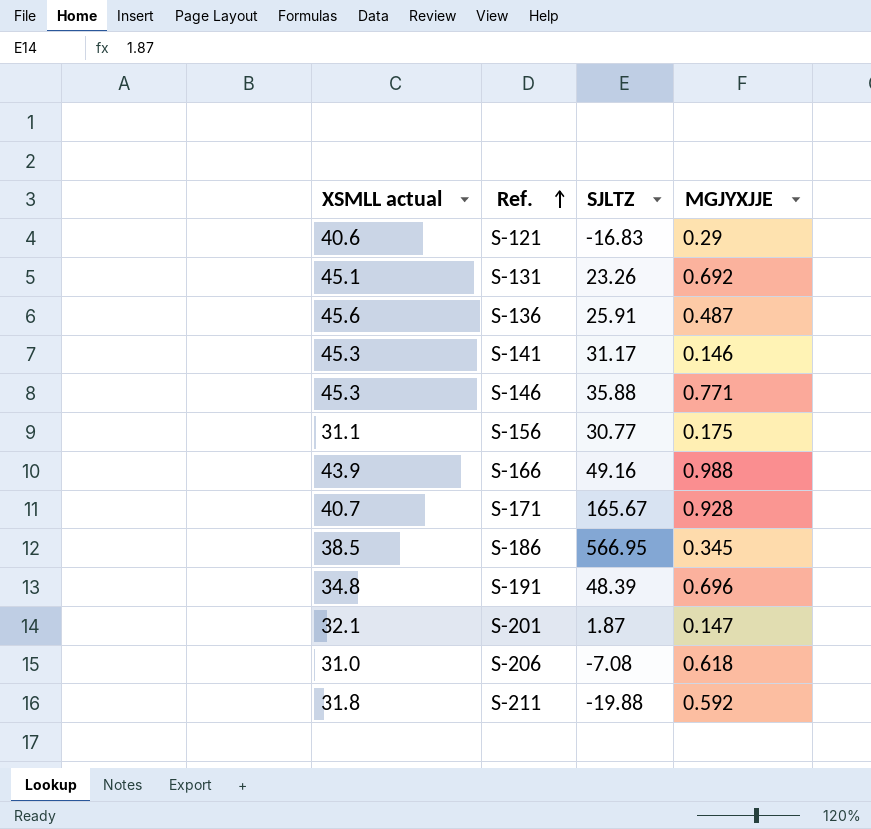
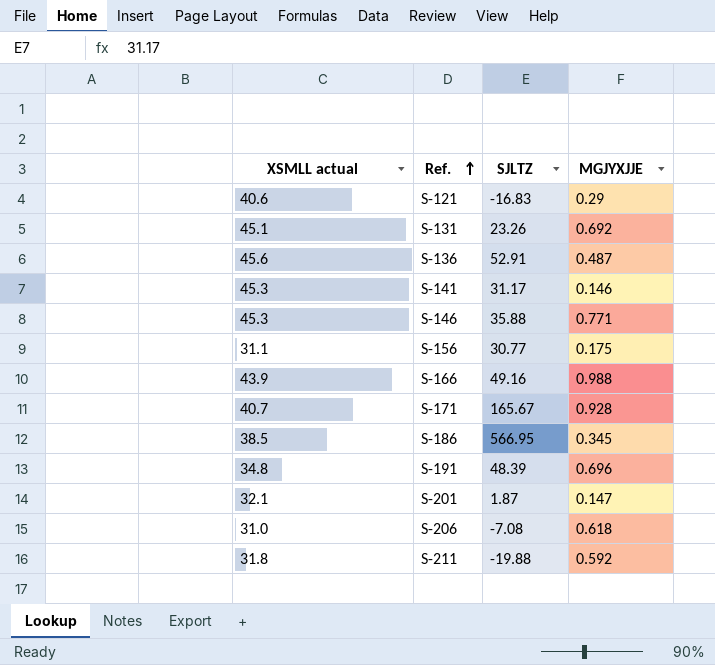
S-136 | SJLTZ: 25.91 -> 52.91

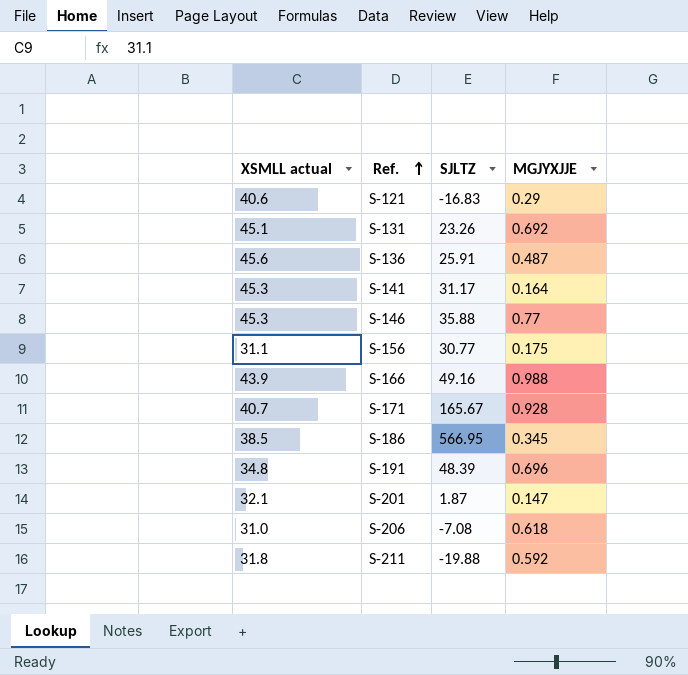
S-136 | SJLTZ: 52.91 -> 25.91
S-141 | MGJYXJJE: 0.146 -> 0.164
S-146 | MGJYXJJE: 0.771 -> 0.77

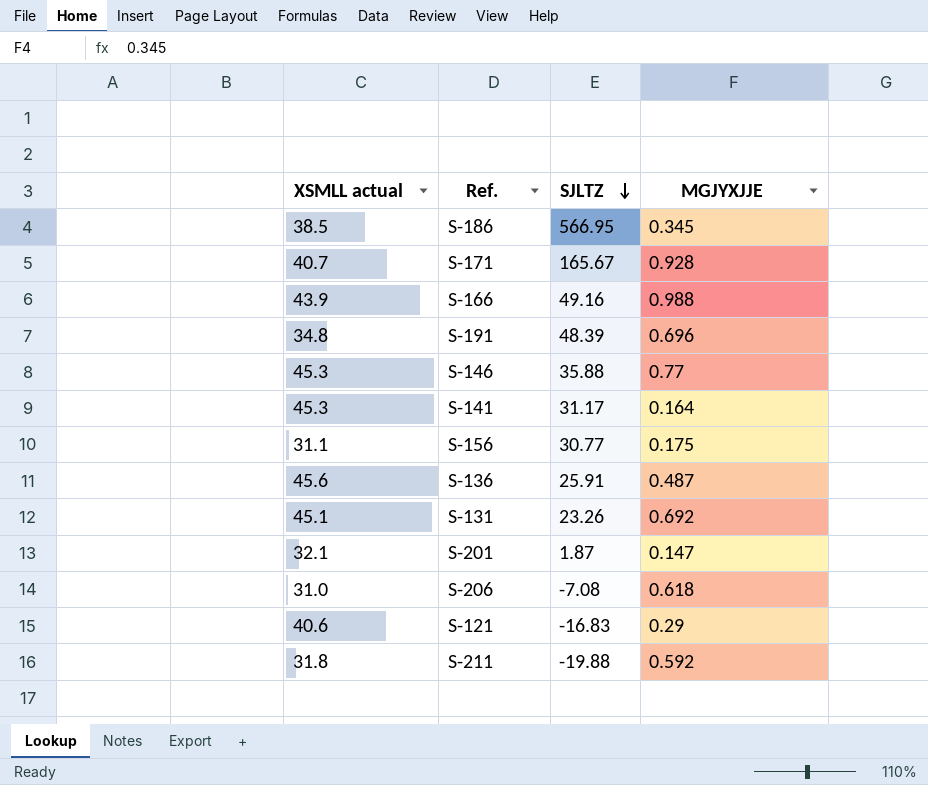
row order: Ref. ascending -> SJLTZ descending

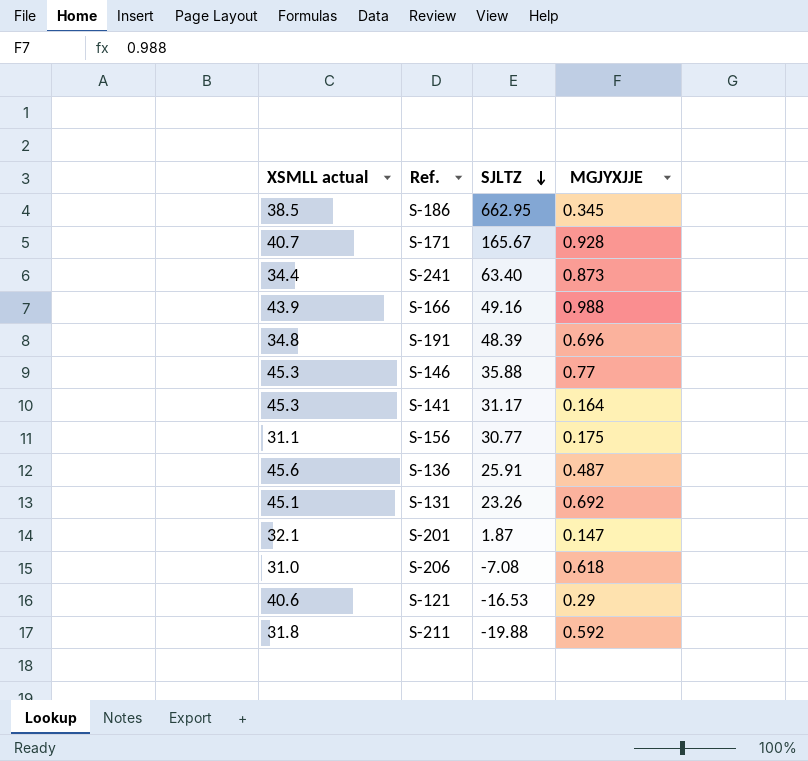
S-186 | SJLTZ: 566.95 -> 662.95
row S-241: none -> 34.4 | 63.40 | 0.873
S-121 | SJLTZ: -16.83 -> -16.53

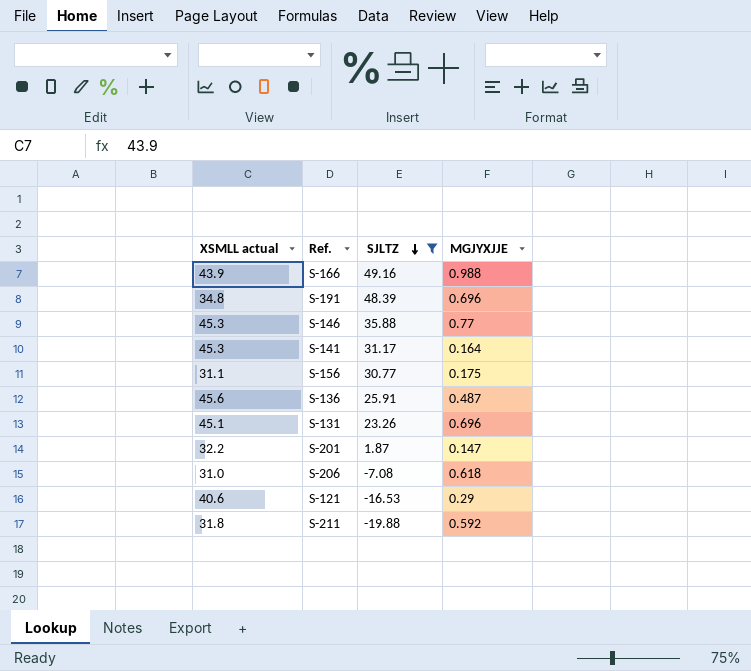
filter: none -> SJLTZ <= 49.16
S-131 | MGJYXJJE: 0.692 -> 0.696
S-201 | XSMLL actual: 32.1 -> 32.2

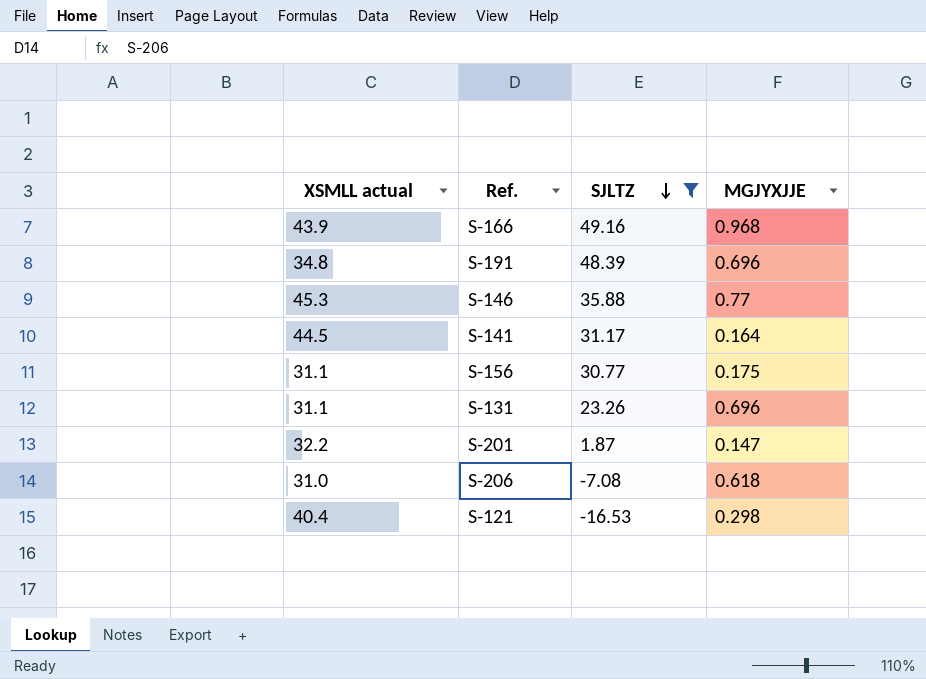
row S-136: 45.6 | 25.91 | 0.487 -> none
row S-211: 31.8 | -19.88 | 0.592 -> none
S-166 | MGJYXJJE: 0.988 -> 0.968
S-141 | XSMLL actual: 45.3 -> 44.5
S-131 | XSMLL actual: 45.1 -> 31.1
S-121 | XSMLL actual: 40.6 -> 40.4
S-121 | MGJYXJJE: 0.29 -> 0.298

